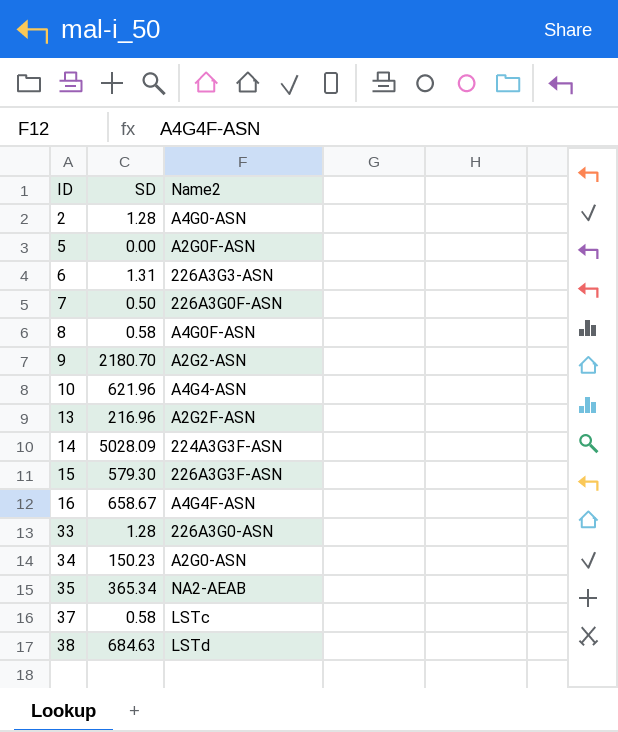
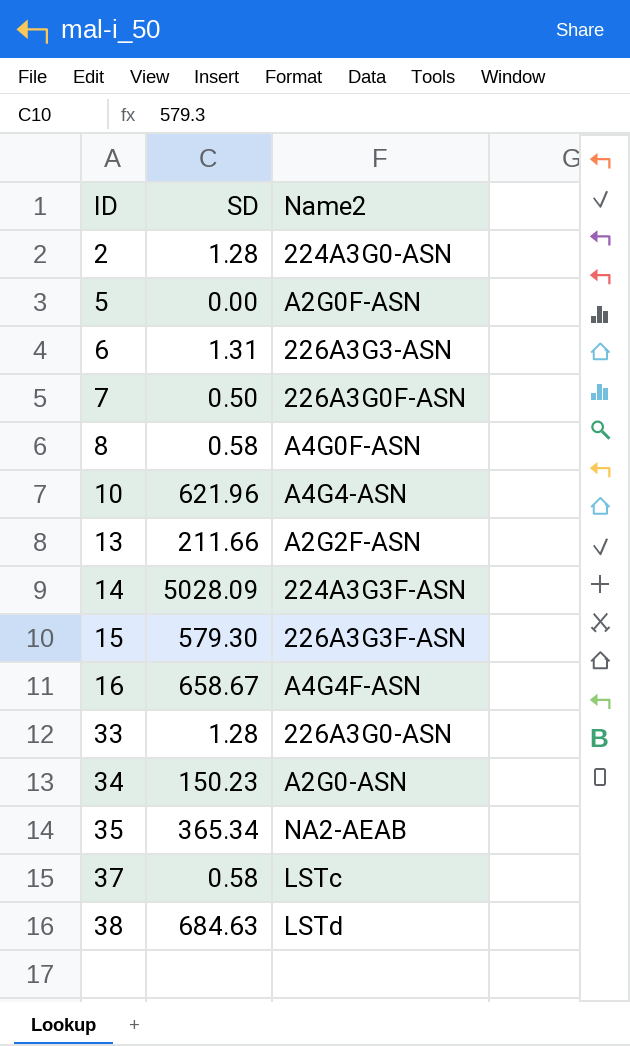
row 9: 2180.70 | A2G2-ASN -> none
2 | Name2: A4G0-ASN -> 224A3G0-ASN
13 | SD: 216.96 -> 211.66

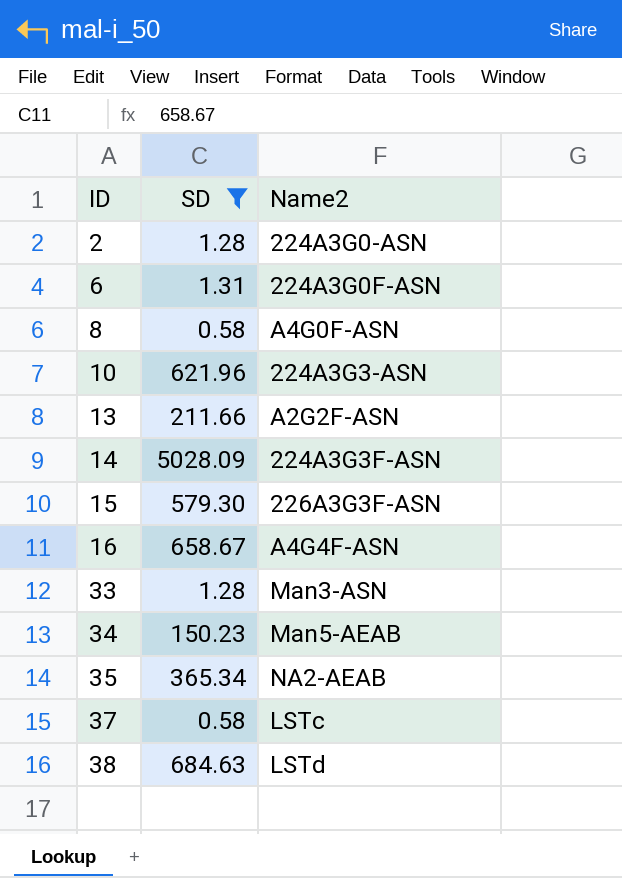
filter: none -> SD >= 0.58
6 | Name2: 226A3G3-ASN -> 224A3G0F-ASN
10 | Name2: A4G4-ASN -> 224A3G3-ASN
33 | Name2: 226A3G0-ASN -> Man3-ASN
34 | Name2: A2G0-ASN -> Man5-AEAB

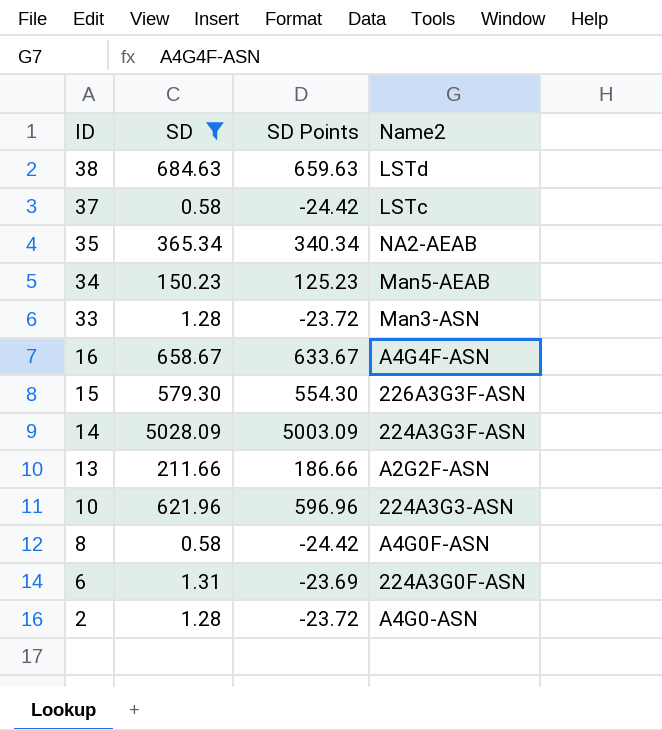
row order: ID ascending -> ID descending
column SD Points | formula: none -> [SD] - 25
2 | Name2: 224A3G0-ASN -> A4G0-ASN

